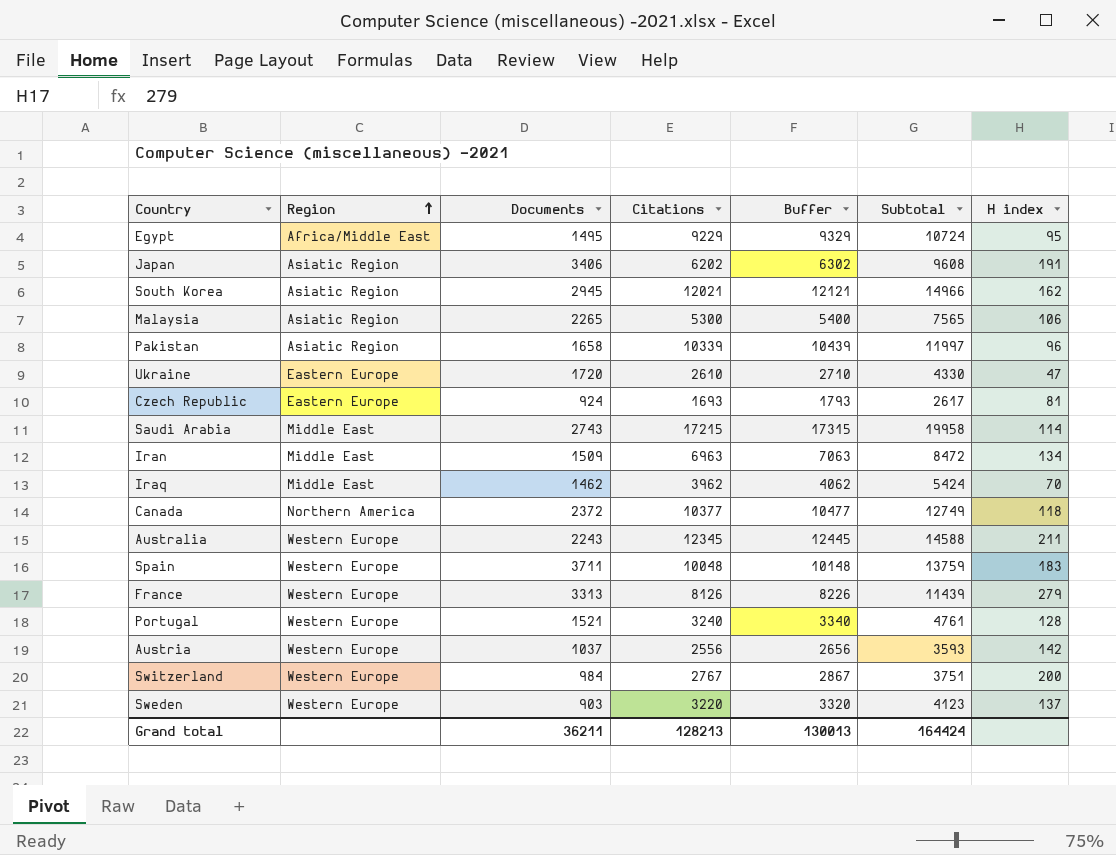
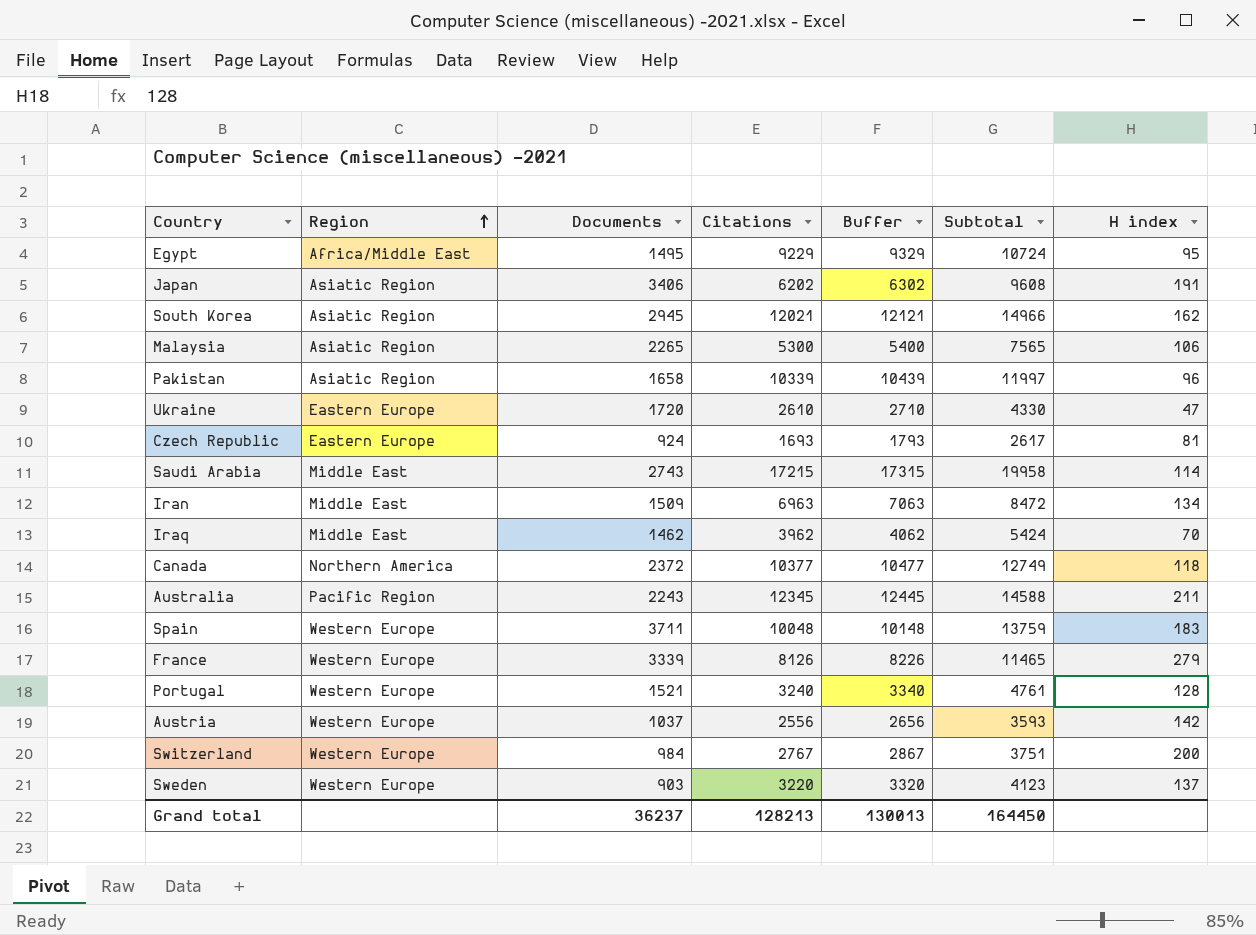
Australia | Region: Western Europe -> Pacific Region
France | Documents: 3313 -> 3339
France | Subtotal: 11439 -> 11465
Grand total | Documents: 36211 -> 36237
Grand total | Subtotal: 164424 -> 164450

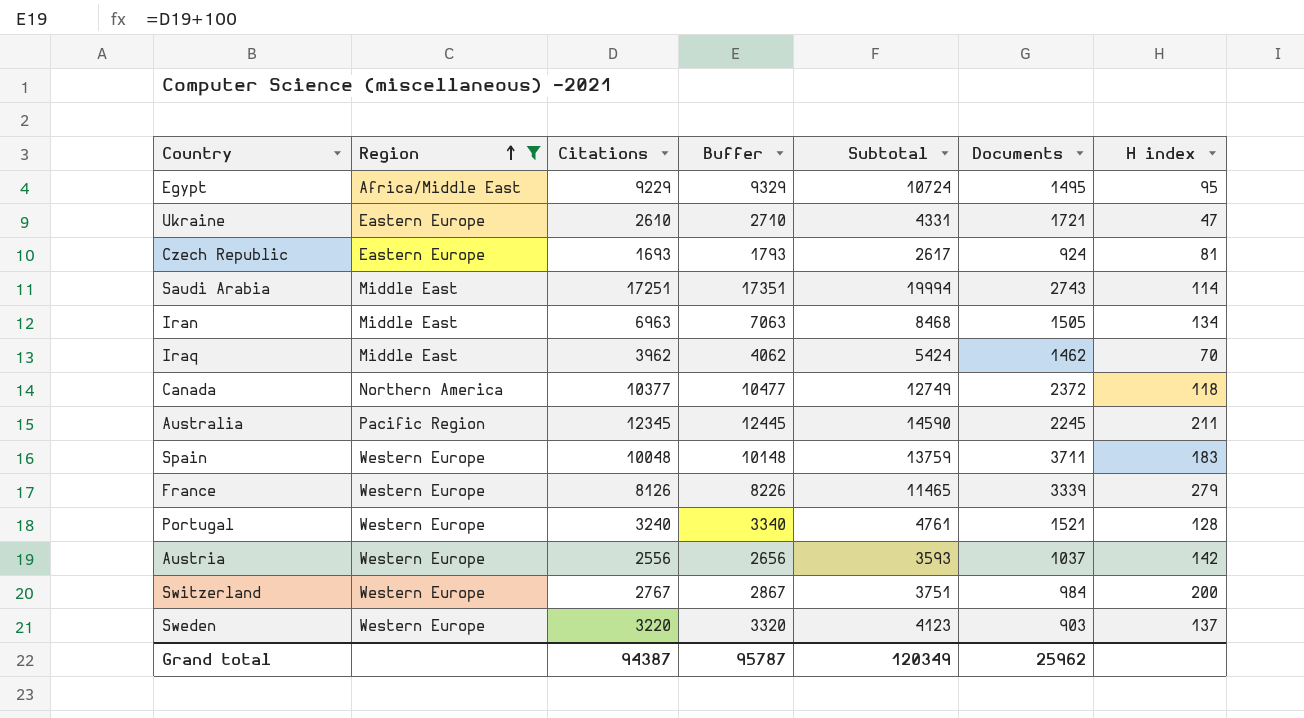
filter: none -> Region != Asiatic Region
column Documents | position: 3 -> 6
Ukraine | Subtotal: 4330 -> 4331
Ukraine | Documents: 1720 -> 1721
Saudi Arabia | Citations: 17215 -> 17251
Saudi Arabia | Buffer: 17315 -> 17351
Saudi Arabia | Subtotal: 19958 -> 19994
Iran | Subtotal: 8472 -> 8468
Iran | Documents: 1509 -> 1505
Australia | Subtotal: 14588 -> 14590
Australia | Documents: 2243 -> 2245
Grand total | Citations: 128213 -> 94387
Grand total | Buffer: 130013 -> 95787
Grand total | Subtotal: 164450 -> 120349
Grand total | Documents: 36237 -> 25962

